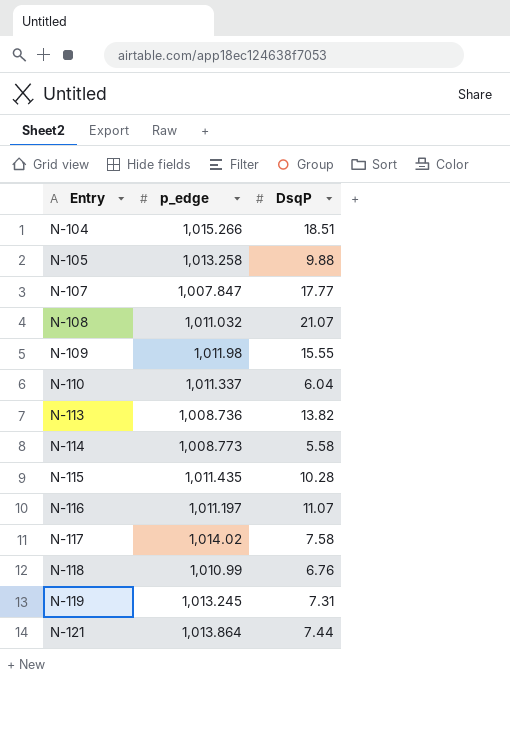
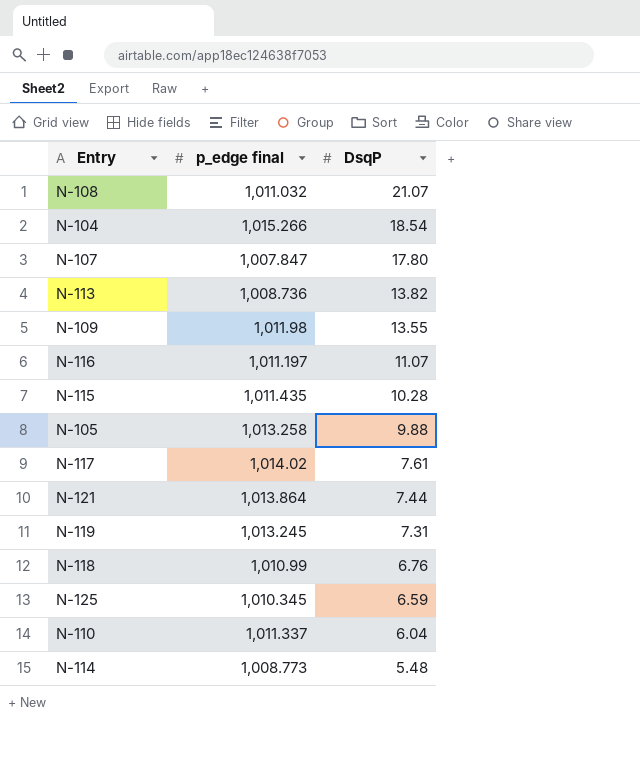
row order: Entry ascending -> DsqP descending
column name: p_edge -> p_edge final
N-104 | DsqP: 18.51 -> 18.54
N-107 | DsqP: 17.77 -> 17.80
N-109 | DsqP: 15.55 -> 13.55
N-117 | DsqP: 7.58 -> 7.61
row N-125: none -> 1,010.345 | 6.59
N-114 | DsqP: 5.58 -> 5.48

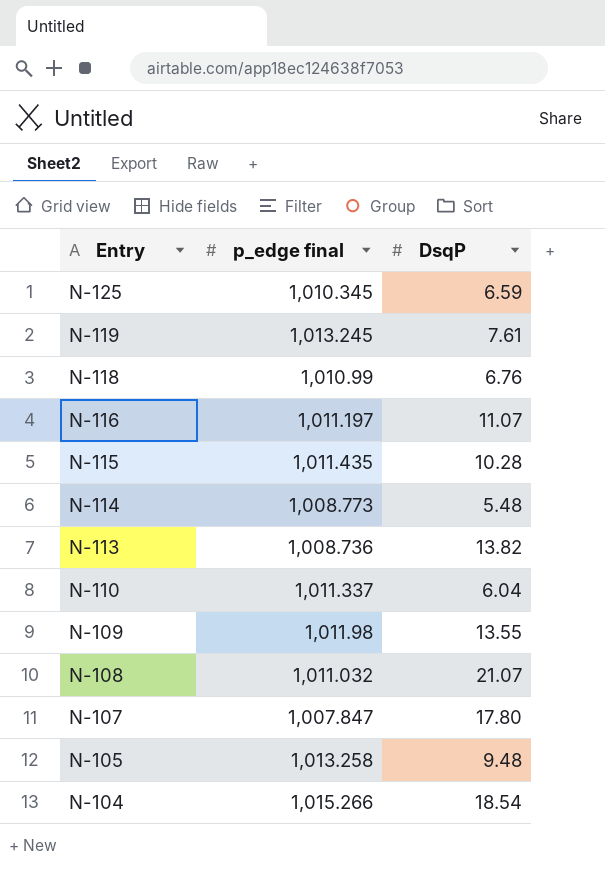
row order: DsqP descending -> Entry descending
row N-117: 1,014.02 | 7.61 -> none
row N-121: 1,013.864 | 7.44 -> none
N-119 | DsqP: 7.31 -> 7.61
N-105 | DsqP: 9.88 -> 9.48

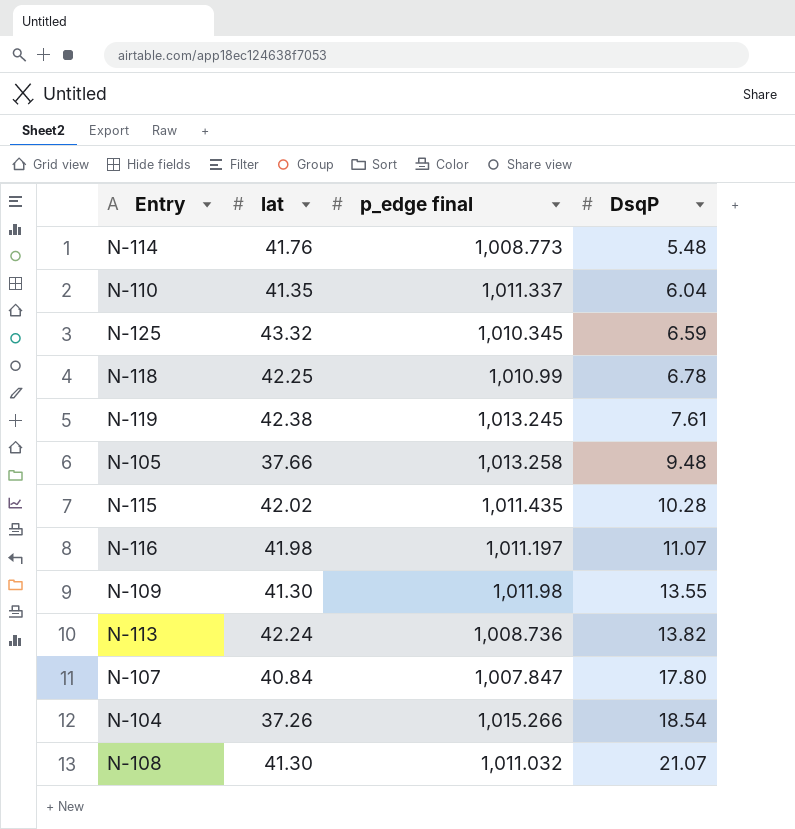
row order: Entry descending -> DsqP ascending
column lat | position: none -> 2
N-118 | DsqP: 6.76 -> 6.78

